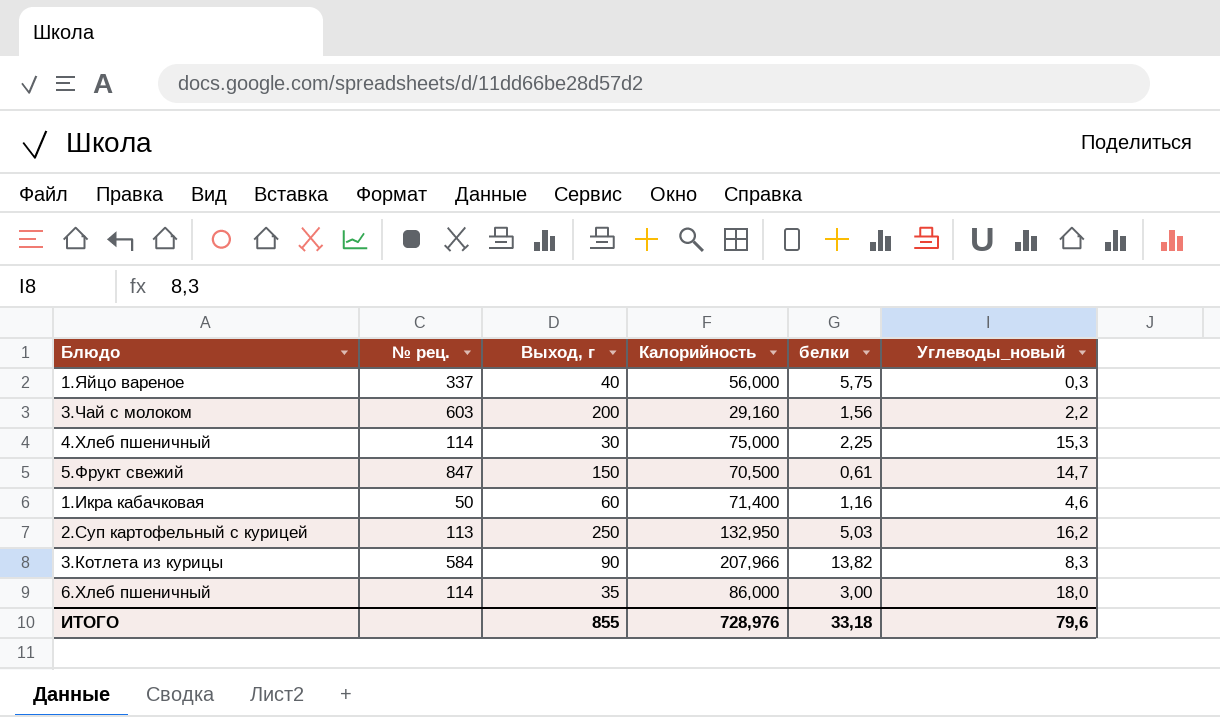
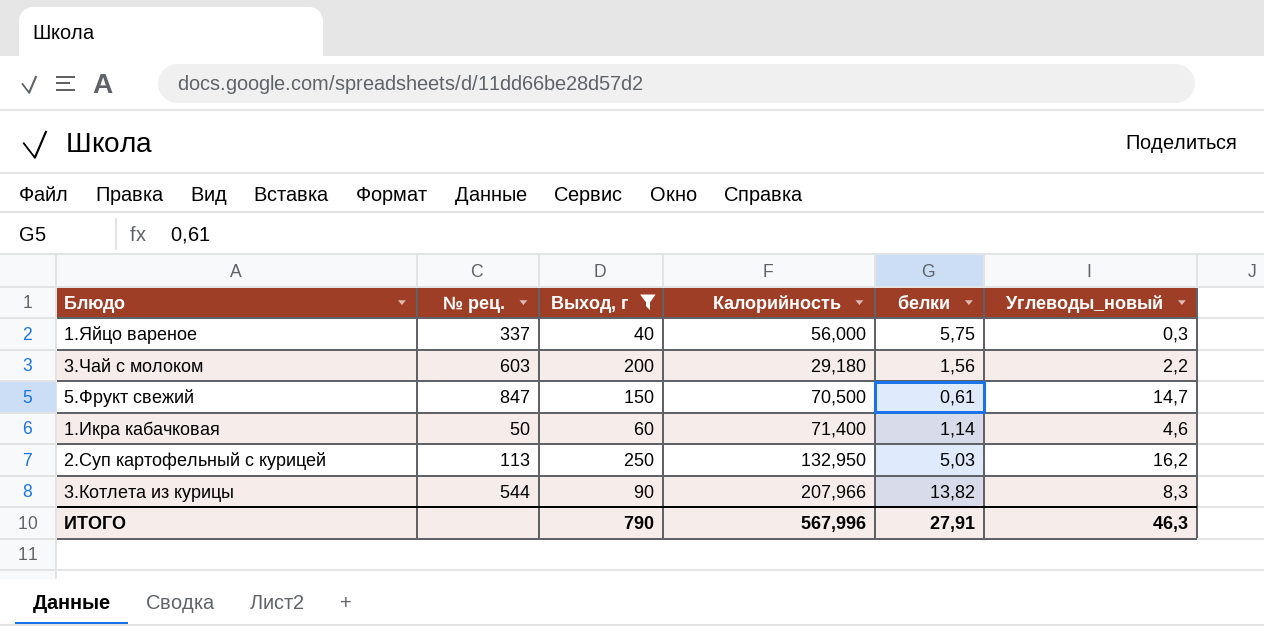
filter: none -> Выход, г >= 40
3.Чай с молоком | Калорийность: 29,160 -> 29,180
1.Икра кабачковая | белки: 1,16 -> 1,14
3.Котлета из курицы | № рец.: 584 -> 544
ИТОГО | Выход, г: 855 -> 790
ИТОГО | Калорийность: 728,976 -> 567,996
ИТОГО | белки: 33,18 -> 27,91
ИТОГО | Углеводы_новый: 79,6 -> 46,3

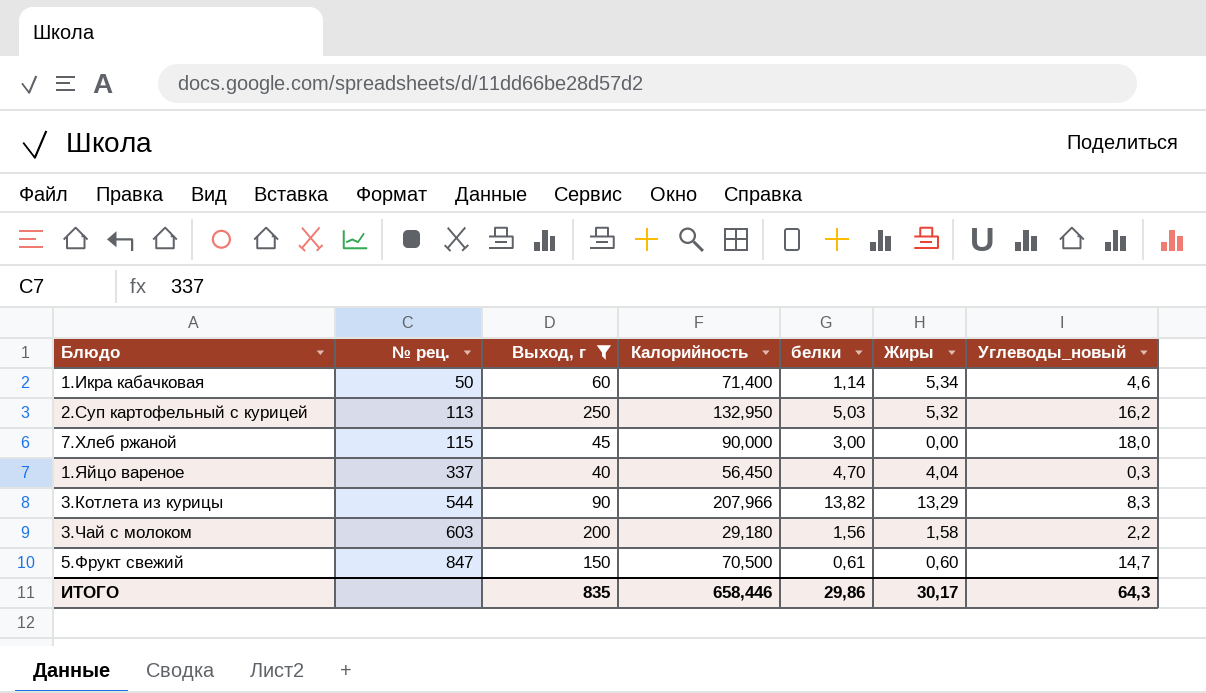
row order: none -> № рец. ascending
column Жиры | position: none -> 6
row 7.Хлеб ржаной: none -> 115 | 45 | 90,000 | 3,00 | 0,00 | 18,0
1.Яйцо вареное | Калорийность: 56,000 -> 56,450
1.Яйцо вареное | белки: 5,75 -> 4,70
ИТОГО | Выход, г: 790 -> 835
ИТОГО | Калорийность: 567,996 -> 658,446
ИТОГО | белки: 27,91 -> 29,86
ИТОГО | Углеводы_новый: 46,3 -> 64,3

